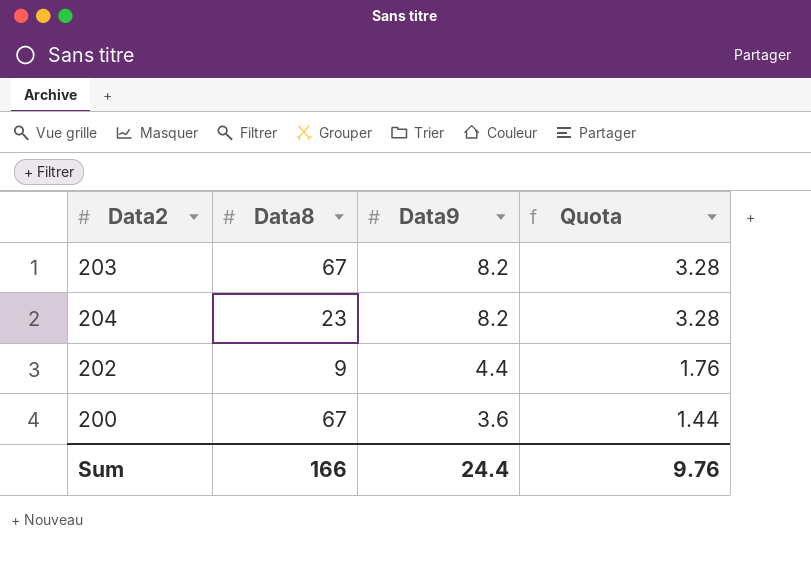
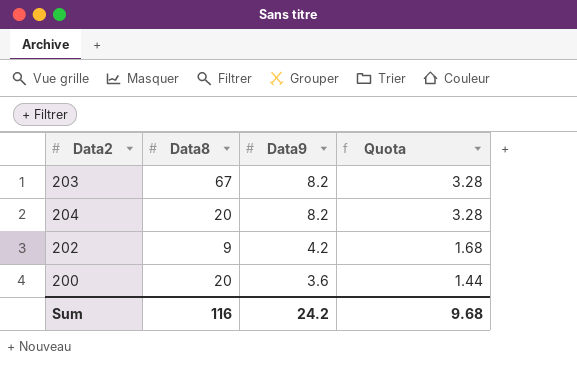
204 | Data8: 23 -> 20
202 | Data9: 4.4 -> 4.2
202 | Quota: 1.76 -> 1.68
200 | Data8: 67 -> 20
Sum | Data8: 166 -> 116
Sum | Data9: 24.4 -> 24.2
Sum | Quota: 9.76 -> 9.68

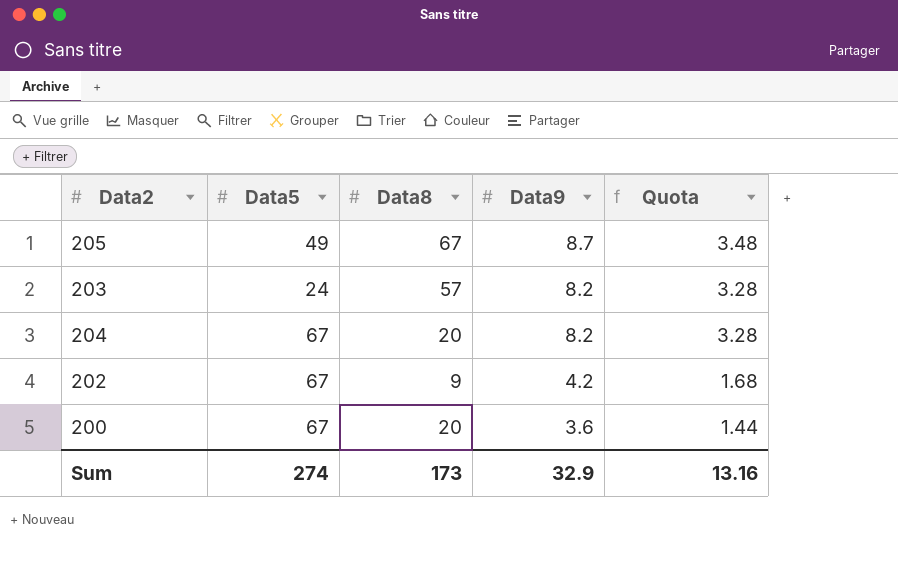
column Data5 | position: none -> 2
row 205: none -> 49 | 67 | 8.7 | 3.48
203 | Data8: 67 -> 57
Sum | Data8: 116 -> 173
Sum | Data9: 24.2 -> 32.9
Sum | Quota: 9.68 -> 13.16

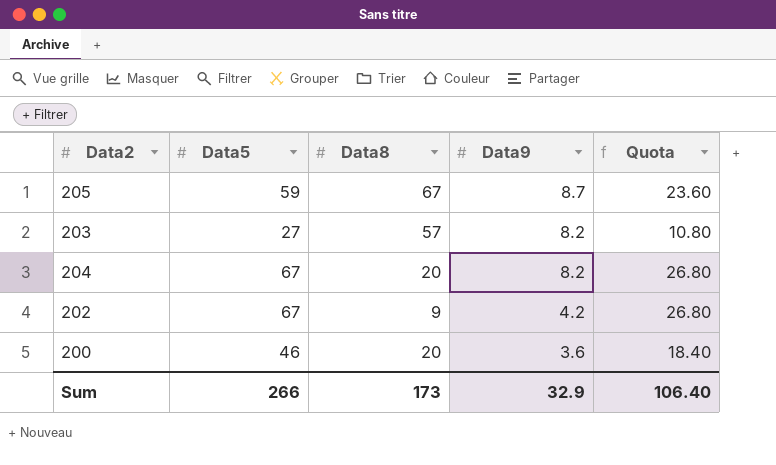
column Quota | formula: [Data9] * 0.4 -> [Data5] * 0.4
205 | Data5: 49 -> 59
203 | Data5: 24 -> 27
200 | Data5: 67 -> 46
Sum | Data5: 274 -> 266
Sum | Quota: 13.16 -> 106.40

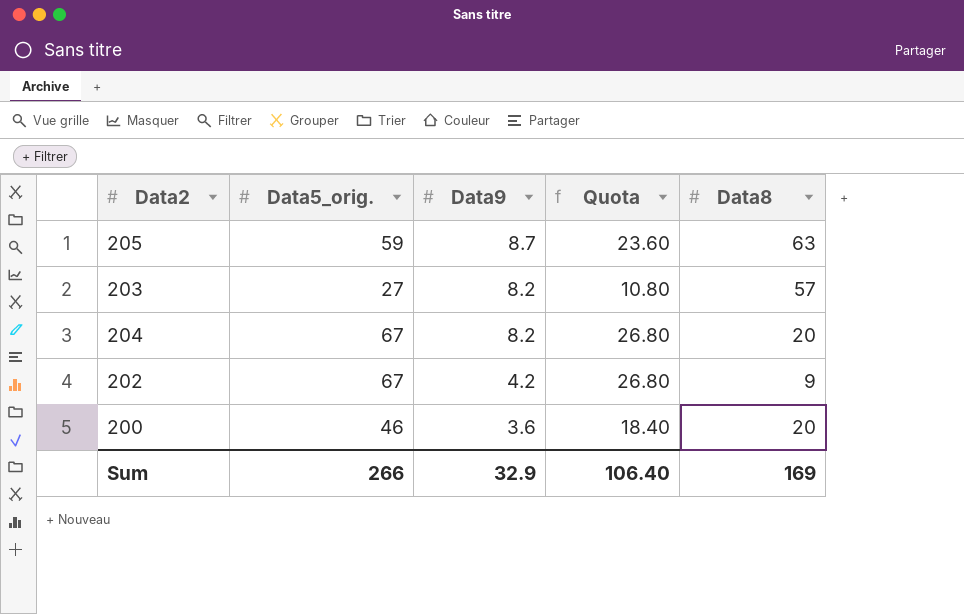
column name: Data5 -> Data5_orig.
column Data8 | position: 3 -> 5
205 | Data8: 67 -> 63
Sum | Data8: 173 -> 169

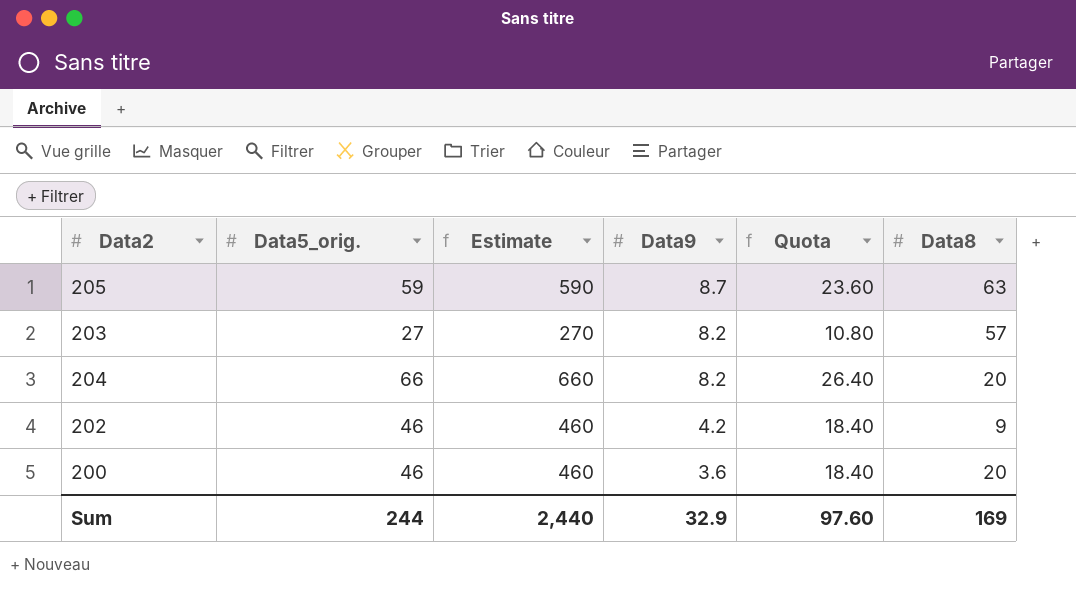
column Estimate | formula: none -> [Data5_orig.] * 10
204 | Data5_orig.: 67 -> 66
204 | Quota: 26.80 -> 26.40
202 | Data5_orig.: 67 -> 46
202 | Quota: 26.80 -> 18.40
Sum | Data5_orig.: 266 -> 244
Sum | Quota: 106.40 -> 97.60

